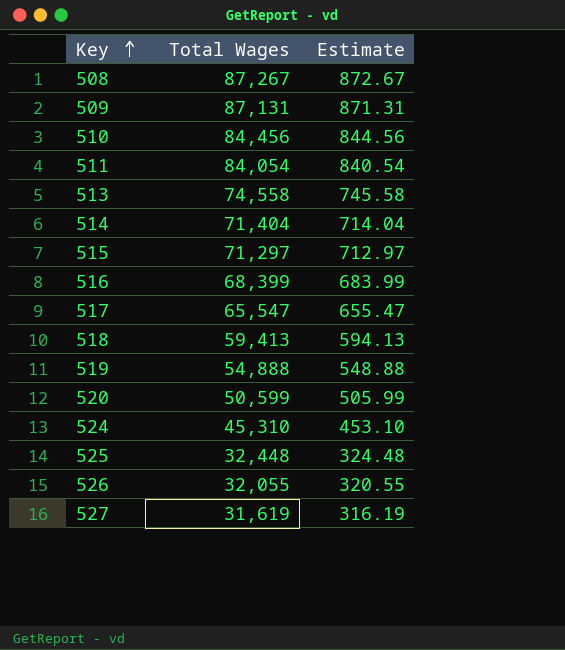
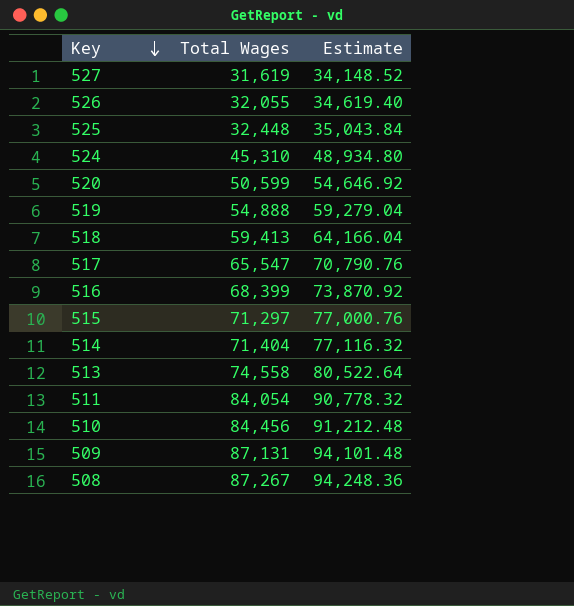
row order: Key ascending -> Key descending
column Estimate | formula: [Total Wages] * 0.01 -> [Total Wages] * 1.08

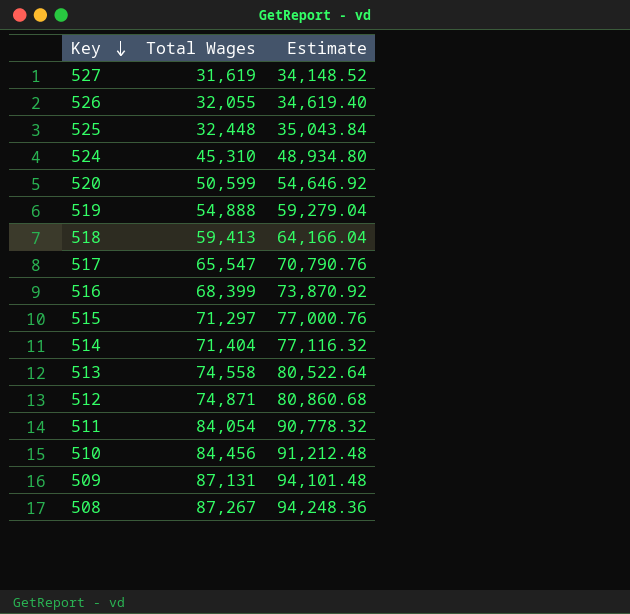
row 512: none -> 74,871 | 80,860.68

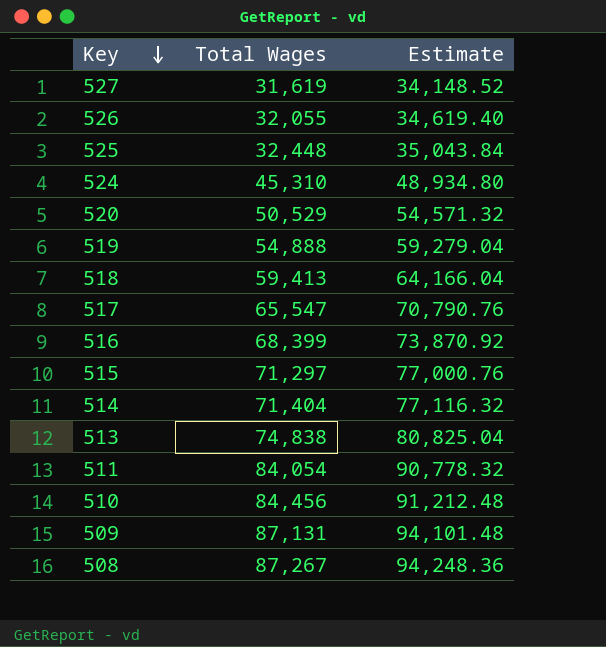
row 512: 74,871 | 80,860.68 -> none
520 | Total Wages: 50,599 -> 50,529
520 | Estimate: 54,646.92 -> 54,571.32
513 | Total Wages: 74,558 -> 74,838
513 | Estimate: 80,522.64 -> 80,825.04

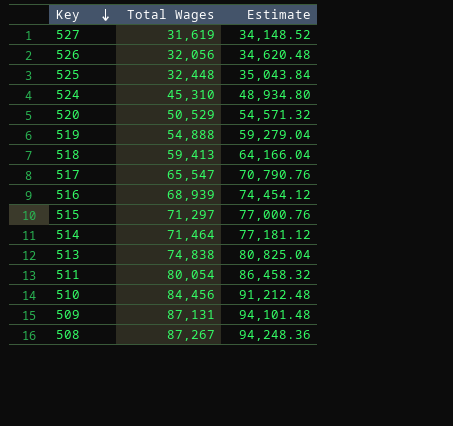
526 | Total Wages: 32,055 -> 32,056
526 | Estimate: 34,619.40 -> 34,620.48
516 | Total Wages: 68,399 -> 68,939
516 | Estimate: 73,870.92 -> 74,454.12
514 | Total Wages: 71,404 -> 71,464
514 | Estimate: 77,116.32 -> 77,181.12
511 | Total Wages: 84,054 -> 80,054
511 | Estimate: 90,778.32 -> 86,458.32

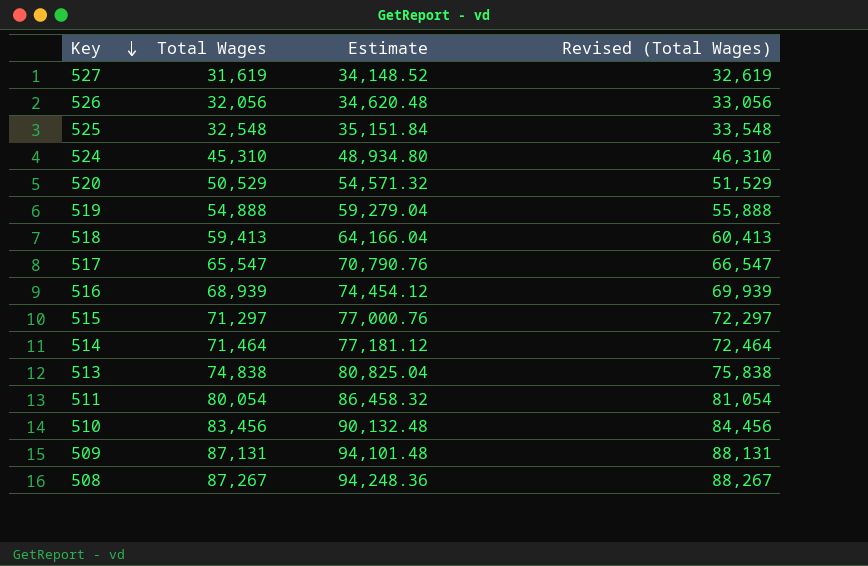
column Revised (Total Wages) | formula: none -> [Total Wages] + 1000
525 | Total Wages: 32,448 -> 32,548
525 | Estimate: 35,043.84 -> 35,151.84
510 | Total Wages: 84,456 -> 83,456
510 | Estimate: 91,212.48 -> 90,132.48

